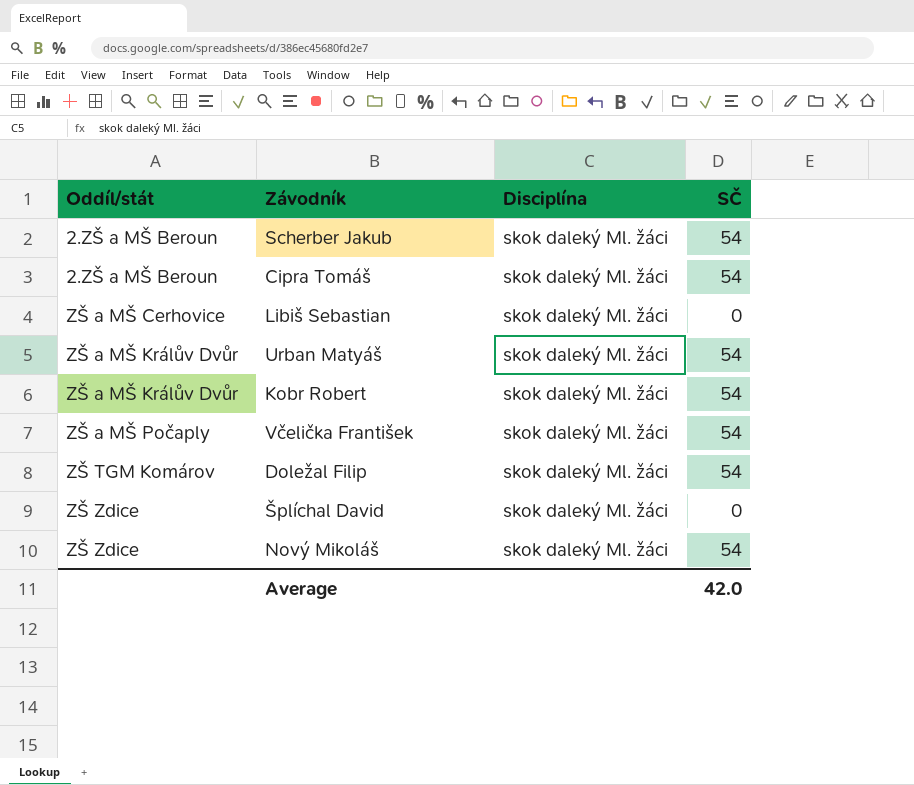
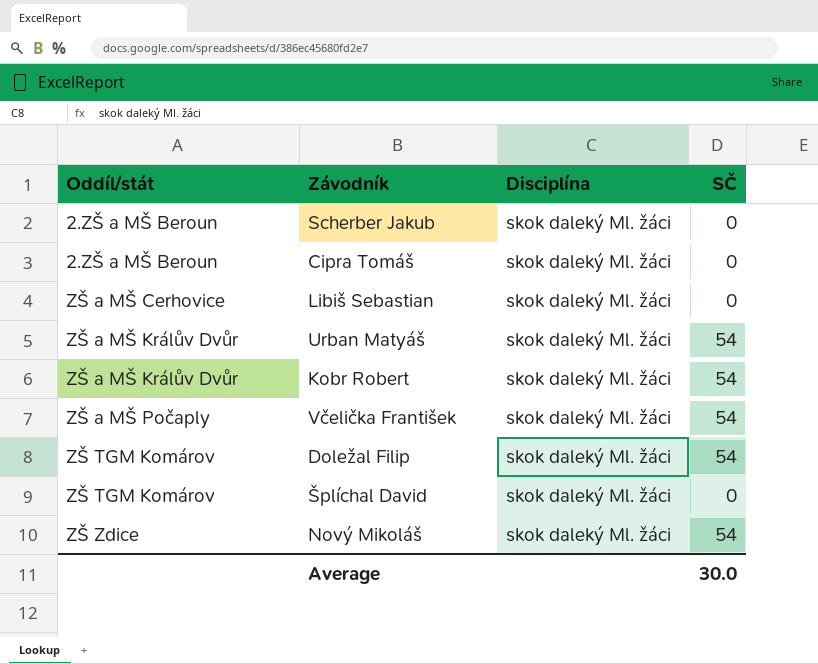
Scherber Jakub | SČ: 54 -> 0
Cipra Tomáš | SČ: 54 -> 0
Šplíchal David | Oddíl/stát: ZŠ Zdice -> ZŠ TGM Komárov
Average | SČ: 42.0 -> 30.0

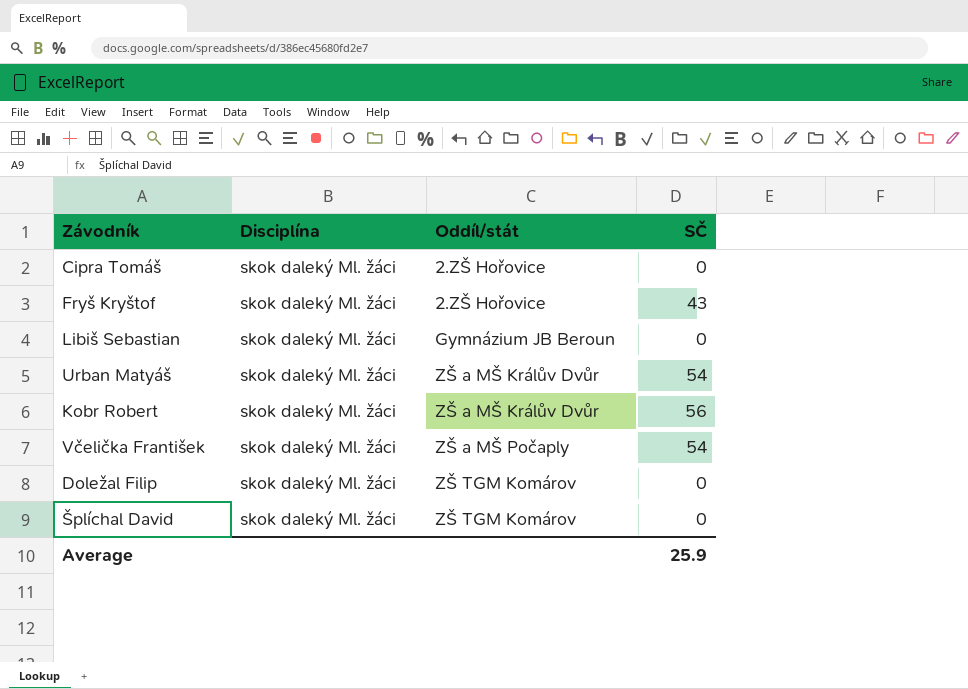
column Oddíl/stát | position: 1 -> 3
row Scherber Jakub: 2.ZŠ a MŠ Beroun | skok daleký Ml. žáci | 0 -> none
row Nový Mikoláš: ZŠ Zdice | skok daleký Ml. žáci | 54 -> none
Cipra Tomáš | Oddíl/stát: 2.ZŠ a MŠ Beroun -> 2.ZŠ Hořovice
row Fryš Kryštof: none -> skok daleký Ml. žáci | 2.ZŠ Hořovice | 43
Libiš Sebastian | Oddíl/stát: ZŠ a MŠ Cerhovice -> Gymnázium JB Beroun
Kobr Robert | SČ: 54 -> 56
Doležal Filip | SČ: 54 -> 0
Average | SČ: 30.0 -> 25.9

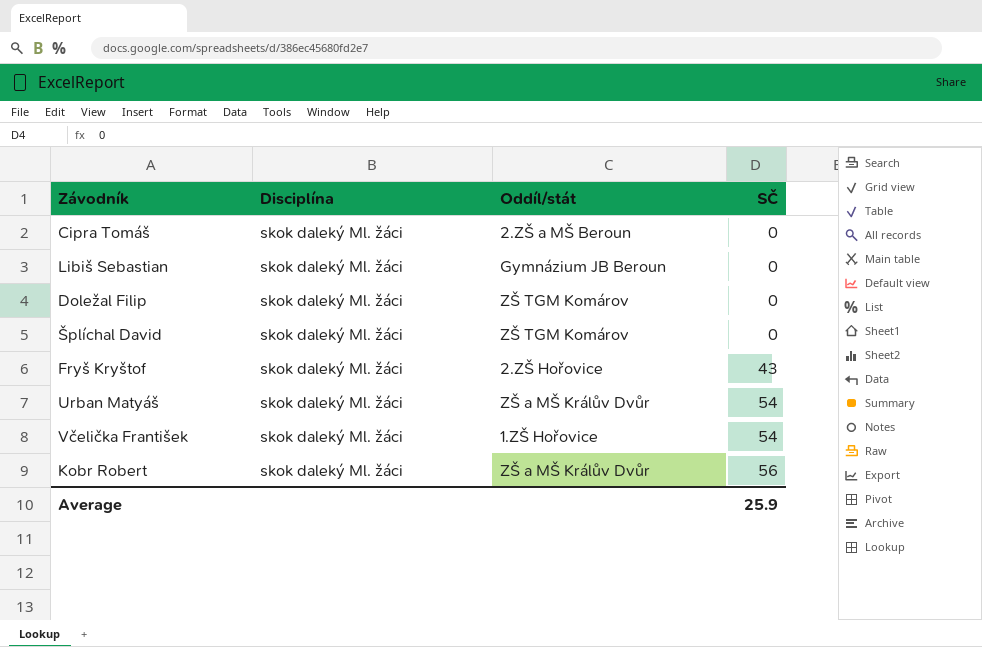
row order: Oddíl/stát ascending -> SČ ascending
Cipra Tomáš | Oddíl/stát: 2.ZŠ Hořovice -> 2.ZŠ a MŠ Beroun
Včelička František | Oddíl/stát: ZŠ a MŠ Počaply -> 1.ZŠ Hořovice

